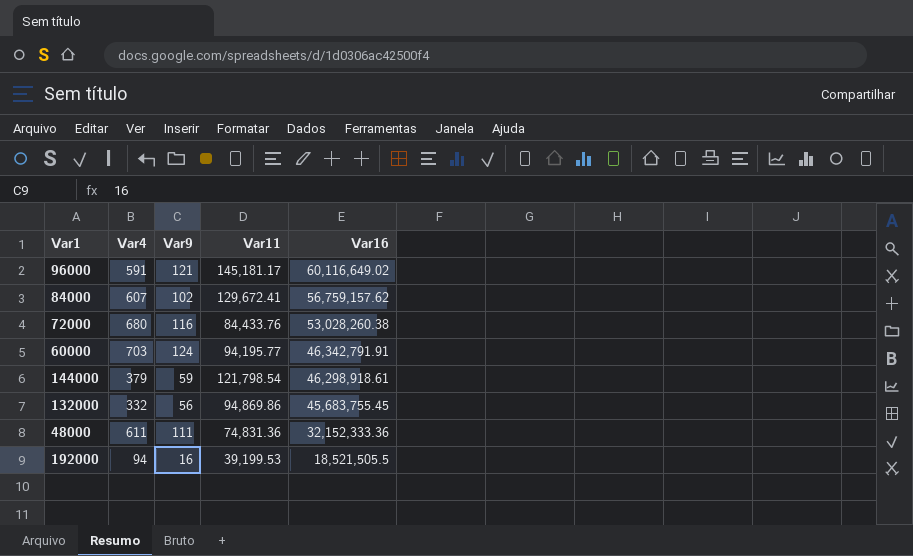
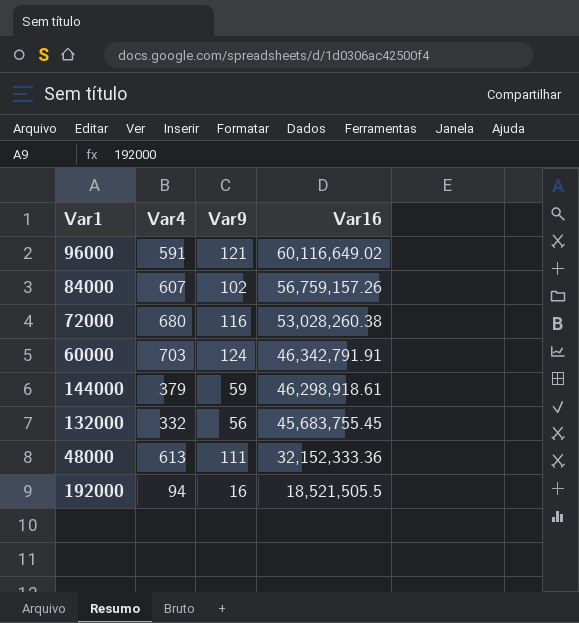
column Var11 | position: 4 -> none
84000 | Var16: 56,759,157.62 -> 56,759,157.26
48000 | Var4: 611 -> 613

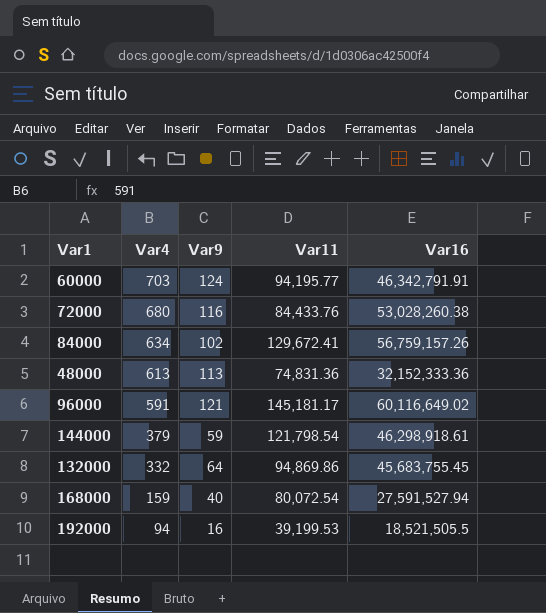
row order: Var16 descending -> Var4 descending
column Var11 | position: none -> 4
84000 | Var4: 607 -> 634
48000 | Var9: 111 -> 113
132000 | Var9: 56 -> 64
row 168000: none -> 159 | 40 | 80,072.54 | 27,591,527.94

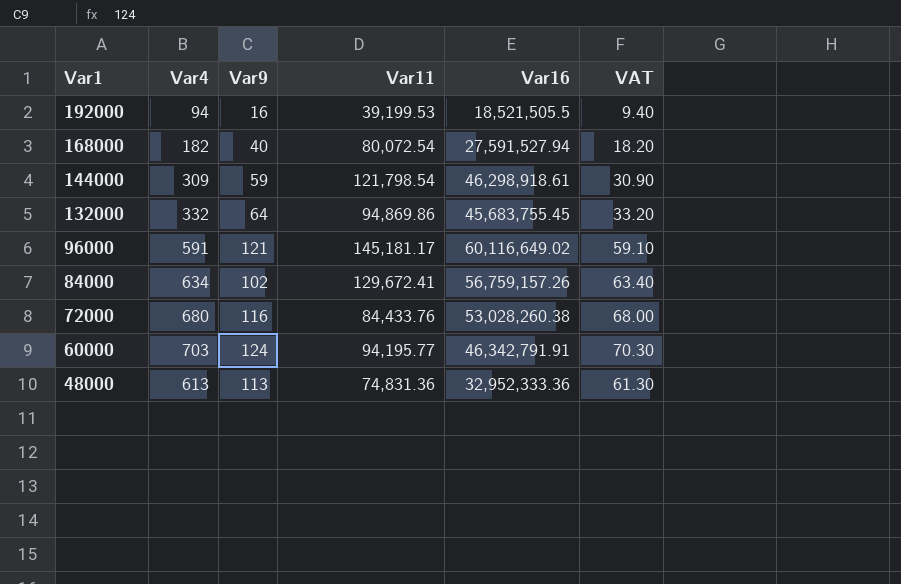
row order: Var4 descending -> Var1 descending
column VAT | formula: none -> [Var4] * 0.1
168000 | Var4: 159 -> 182
144000 | Var4: 379 -> 309
48000 | Var16: 32,152,333.36 -> 32,952,333.36

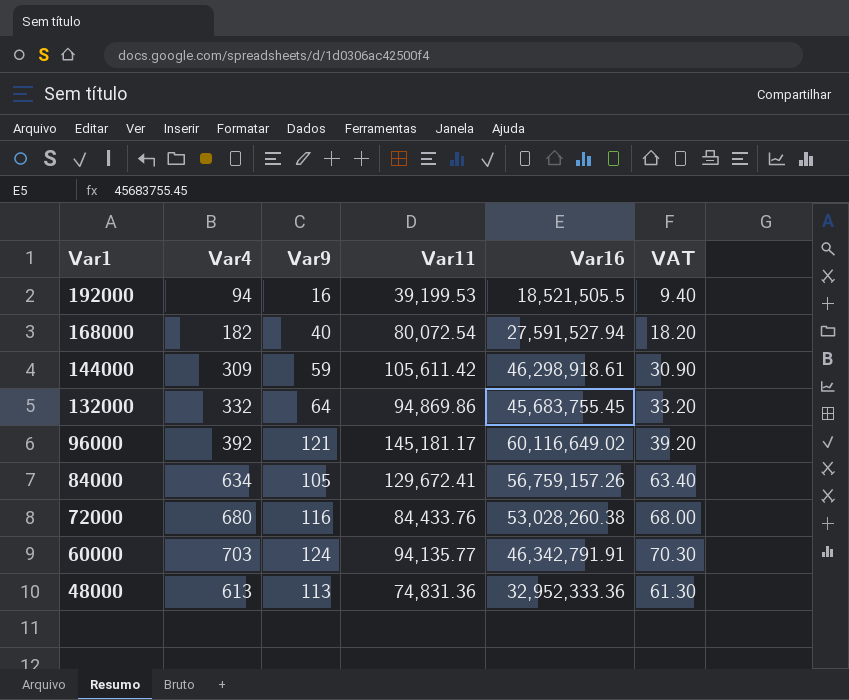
144000 | Var11: 121,798.54 -> 105,611.42
96000 | Var4: 591 -> 392
96000 | VAT: 59.10 -> 39.20
84000 | Var9: 102 -> 105
60000 | Var11: 94,195.77 -> 94,135.77

